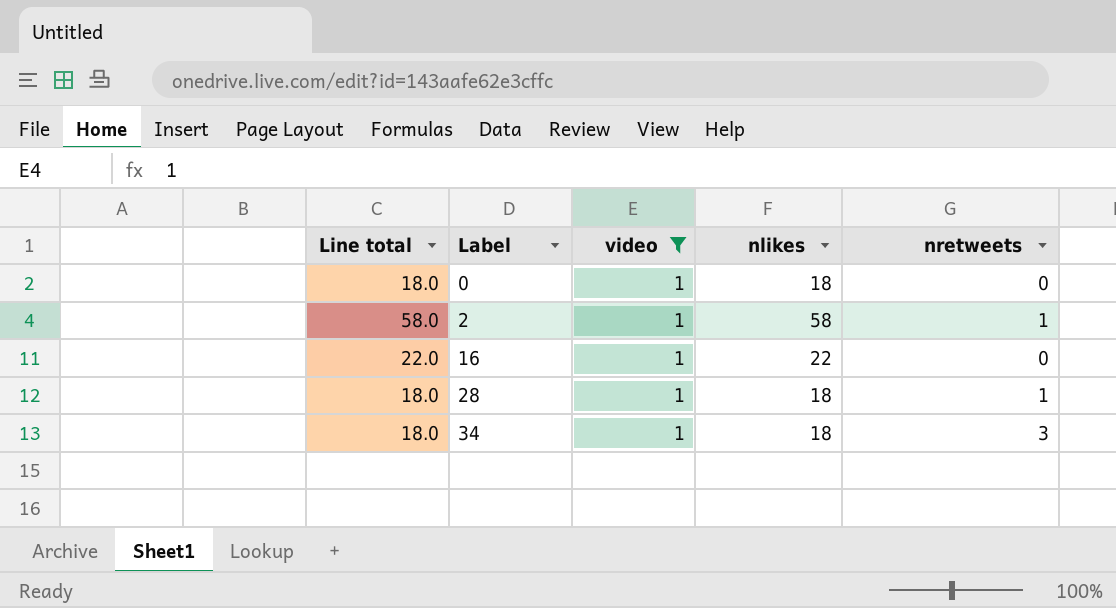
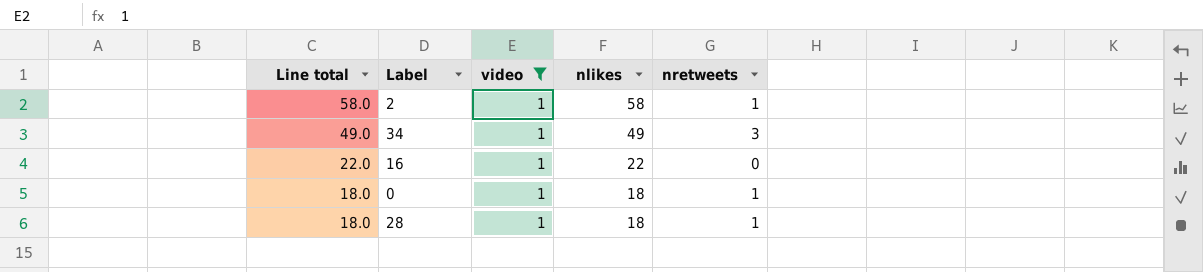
row order: Label ascending -> Line total descending
34 | Line total: 18.0 -> 49.0
34 | nlikes: 18 -> 49
0 | nretweets: 0 -> 1

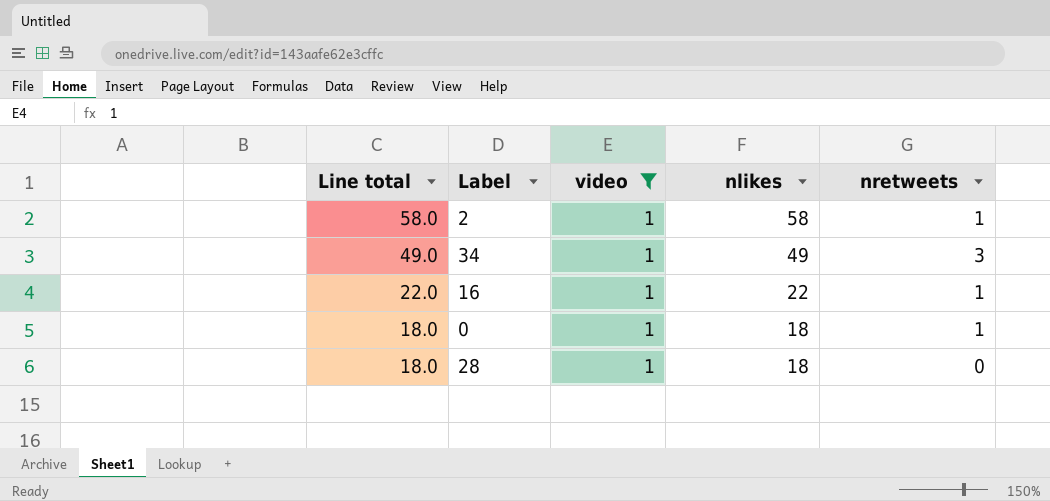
16 | nretweets: 0 -> 1
28 | nretweets: 1 -> 0

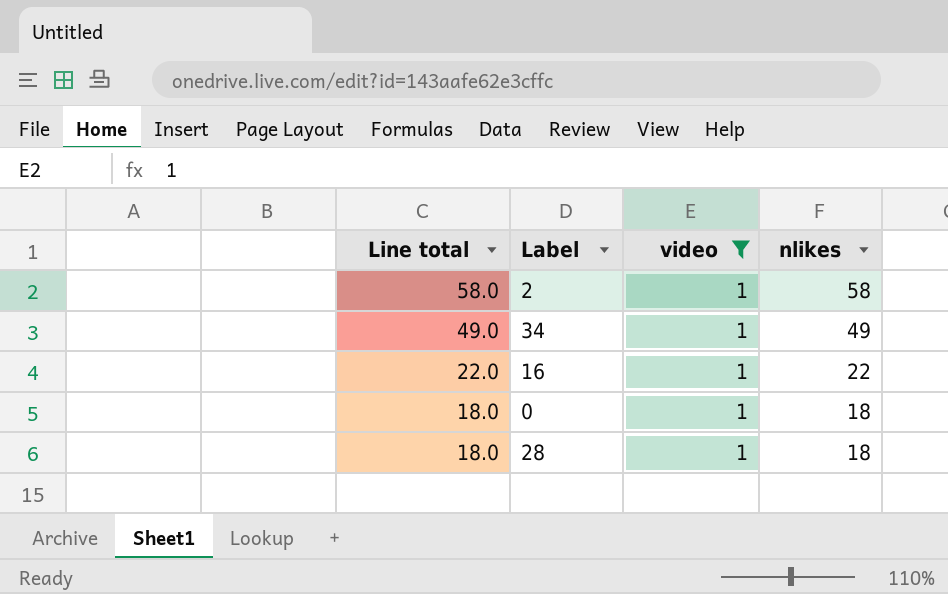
column nretweets | position: 5 -> none

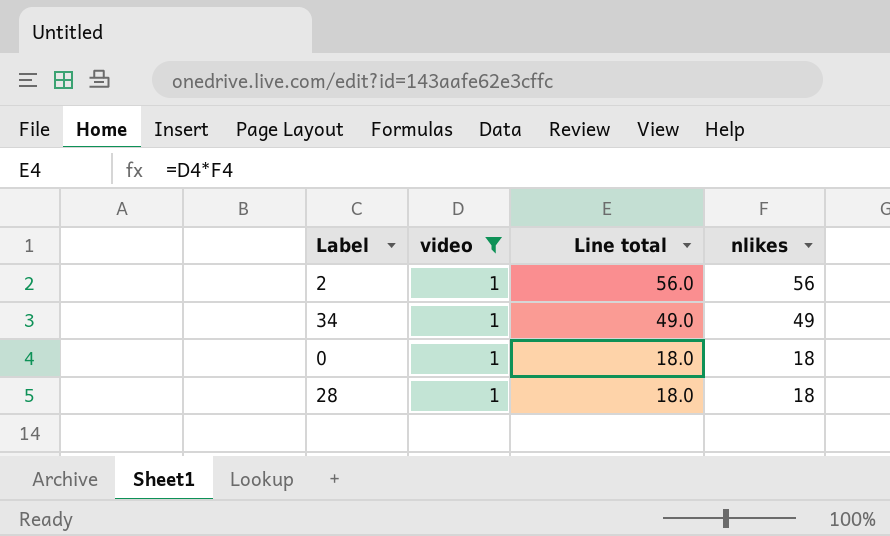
column Line total | position: 1 -> 3
row 16: 22.0 | 1 | 22 -> none
2 | Line total: 58.0 -> 56.0
2 | nlikes: 58 -> 56

